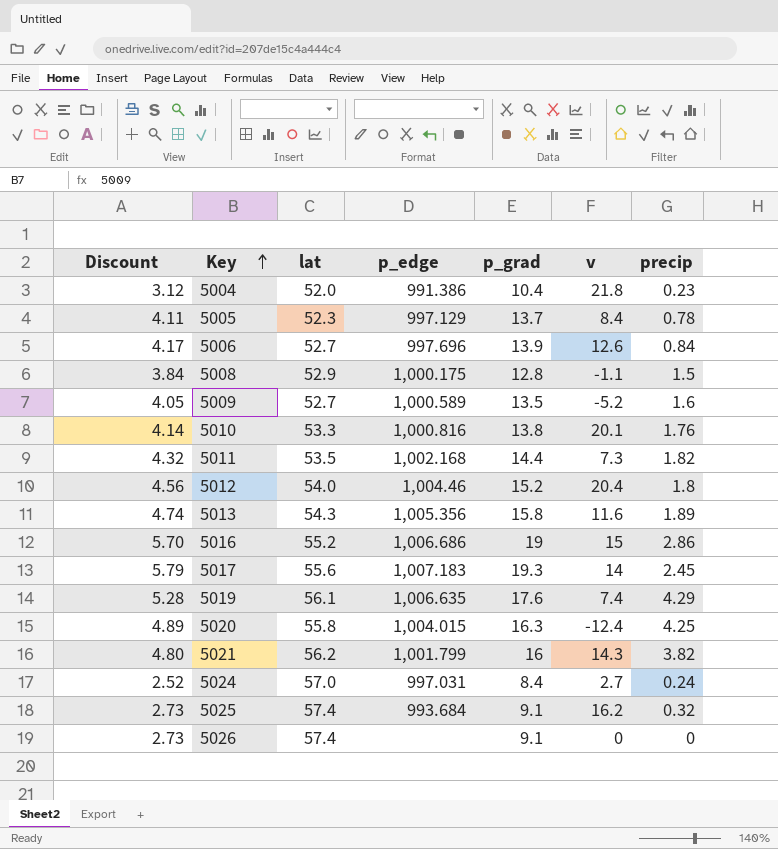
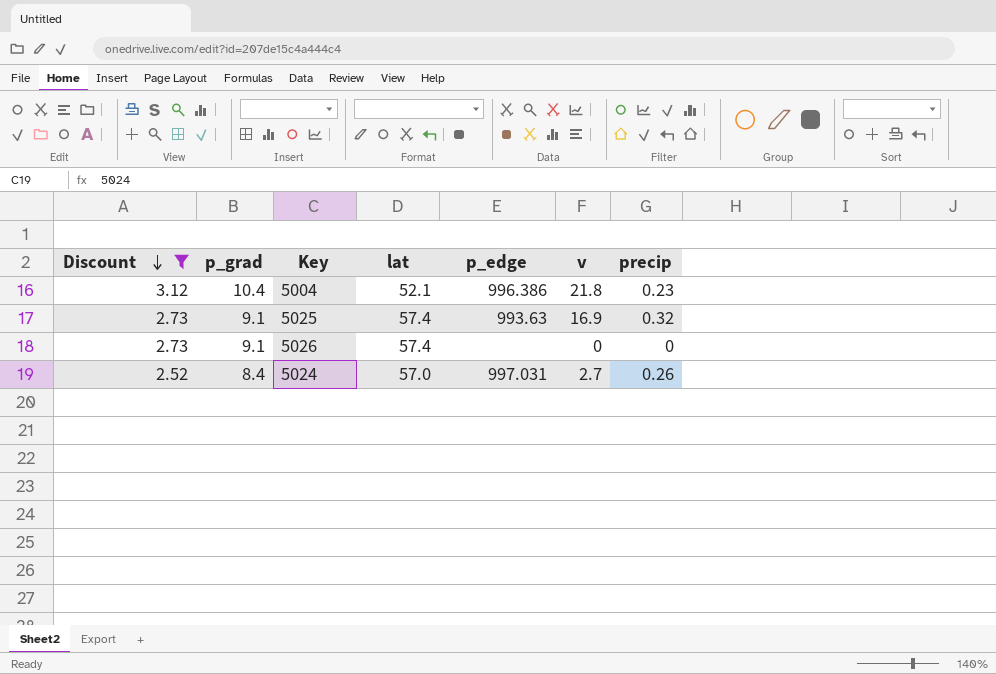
filter: none -> Discount <= 3.12
row order: Key ascending -> Discount descending
column p_grad | position: 5 -> 2
5004 | lat: 52.0 -> 52.1
5004 | p_edge: 991.386 -> 996.386
5025 | p_edge: 993.684 -> 993.63
5025 | v: 16.2 -> 16.9
5024 | precip: 0.24 -> 0.26

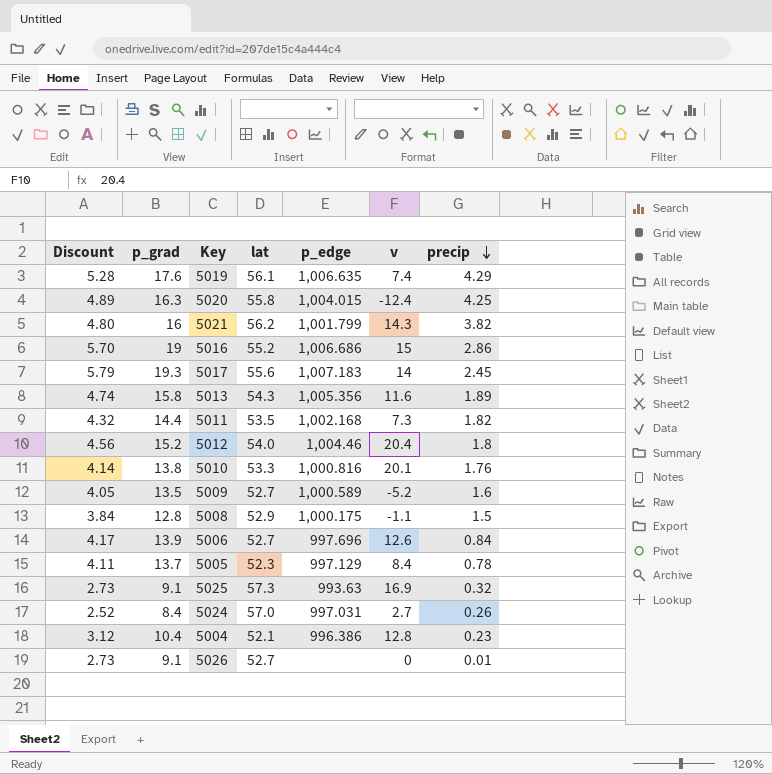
filter: Discount <= 3.12 -> none
row order: Discount descending -> precip descending
5025 | lat: 57.4 -> 57.3
5004 | v: 21.8 -> 12.8
5026 | lat: 57.4 -> 52.7
5026 | precip: 0 -> 0.01

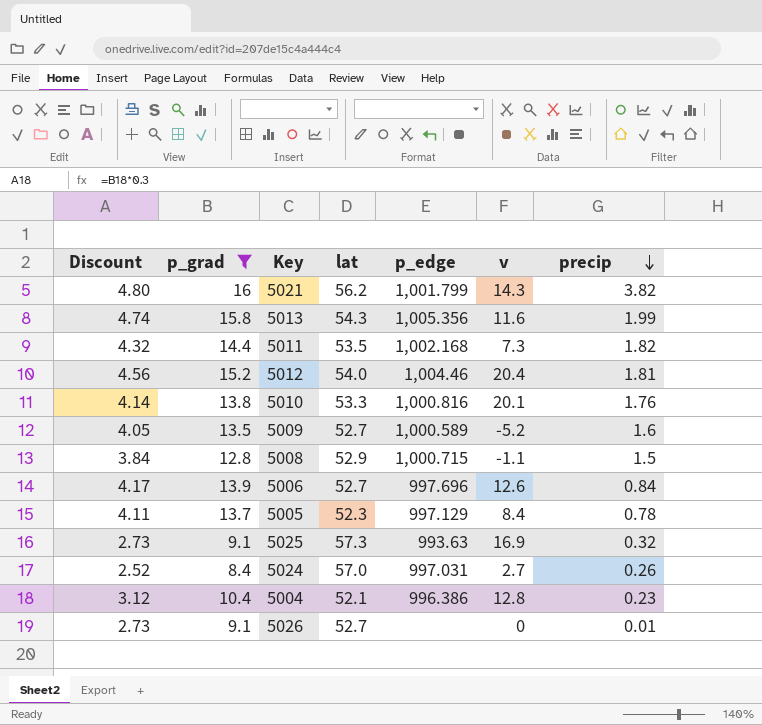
filter: none -> p_grad <= 16
5013 | precip: 1.89 -> 1.99
5012 | precip: 1.8 -> 1.81
5008 | p_edge: 1,000.175 -> 1,000.715

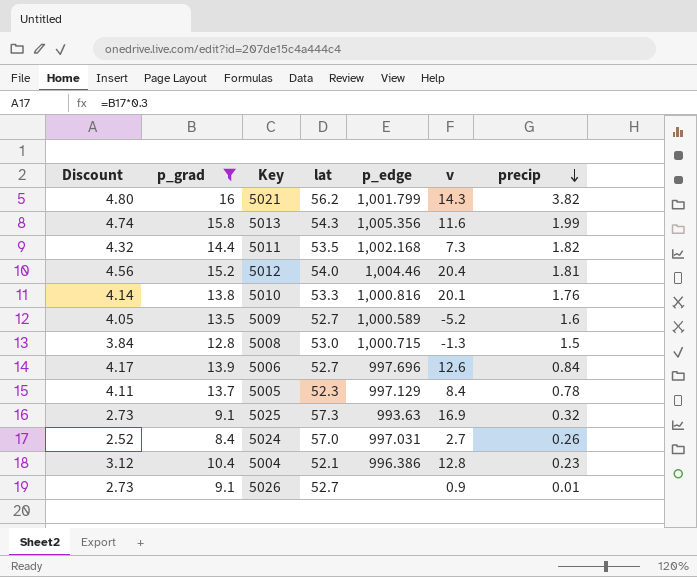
5008 | lat: 52.9 -> 53.0
5008 | v: -1.1 -> -1.3
5026 | v: 0 -> 0.9

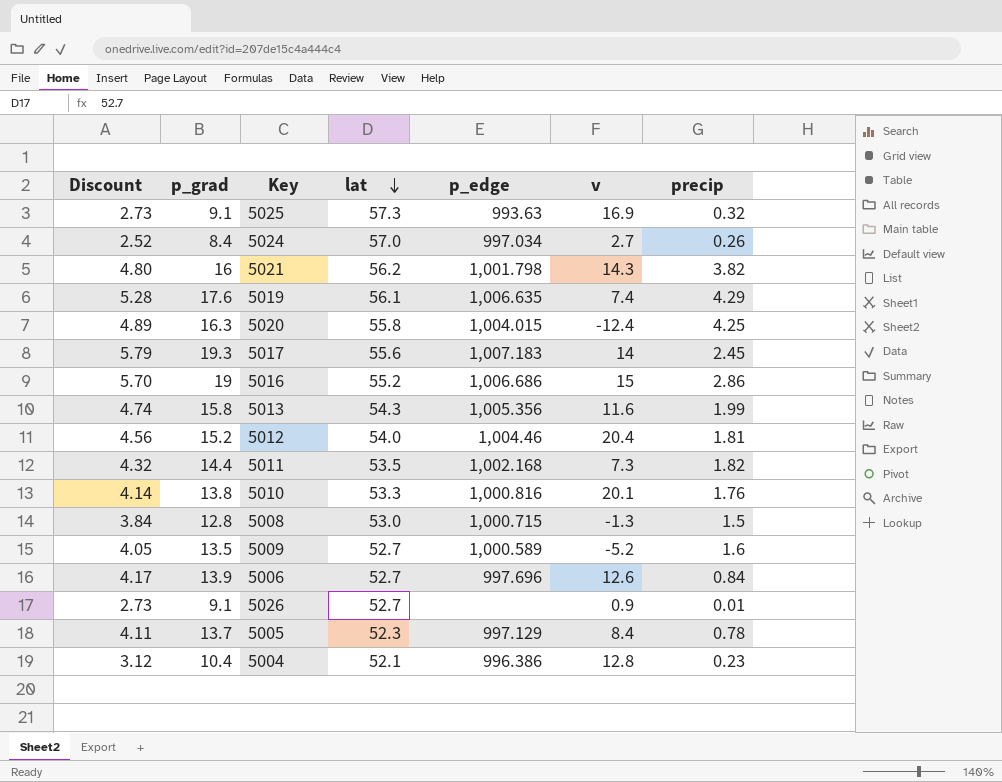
filter: p_grad <= 16 -> none
row order: precip descending -> lat descending
5024 | p_edge: 997.031 -> 997.034
5021 | p_edge: 1,001.799 -> 1,001.798

